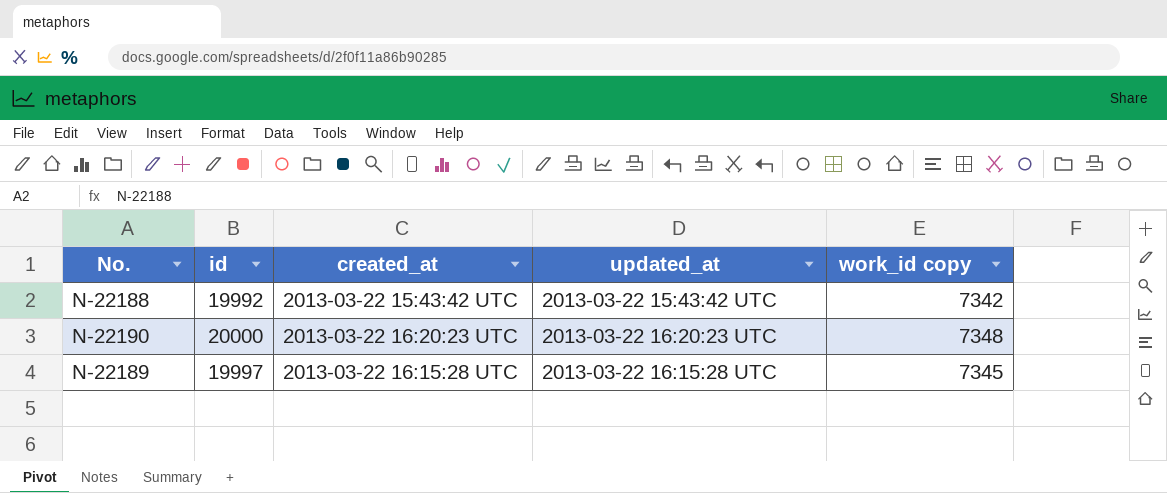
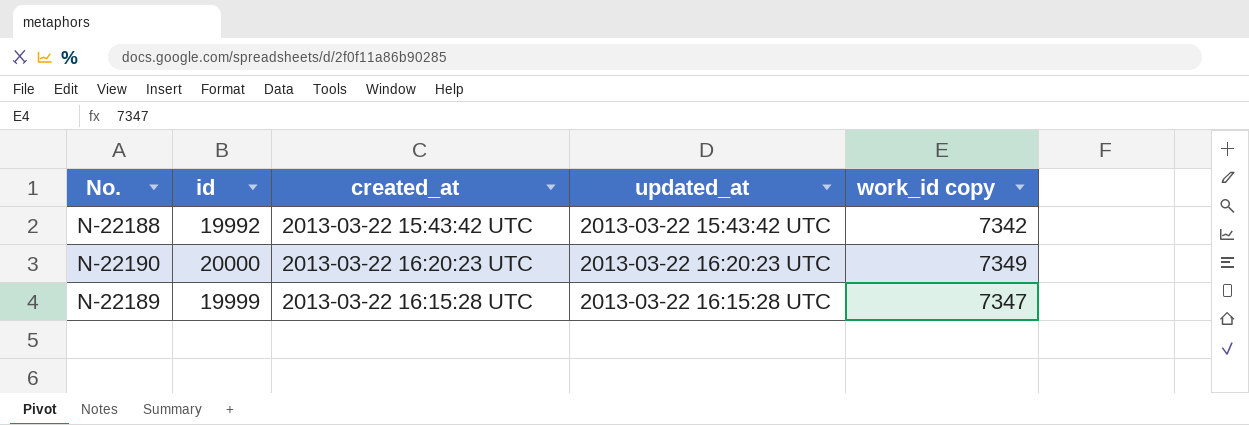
N-22190 | work_id copy: 7348 -> 7349
N-22189 | id: 19997 -> 19999
N-22189 | work_id copy: 7345 -> 7347

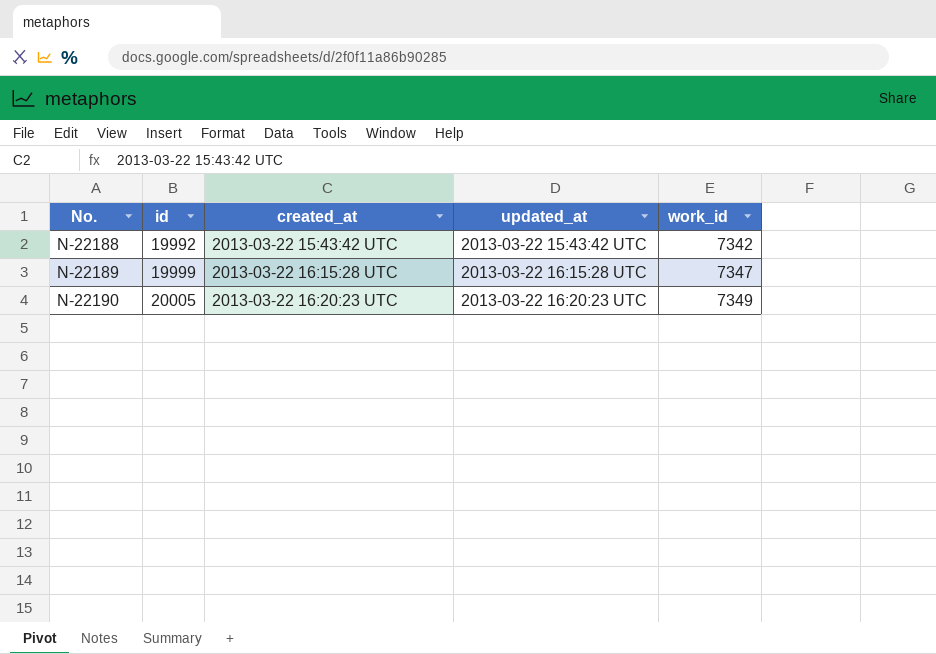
row order: none -> No. ascending
column name: work_id copy -> work_id
N-22190 | id: 20000 -> 20005

